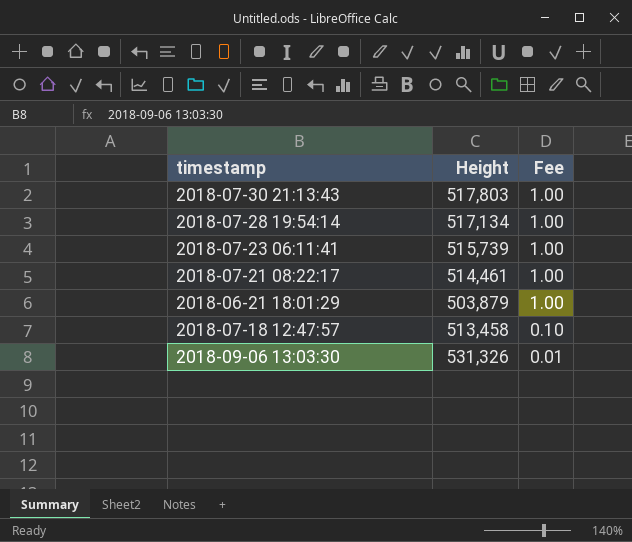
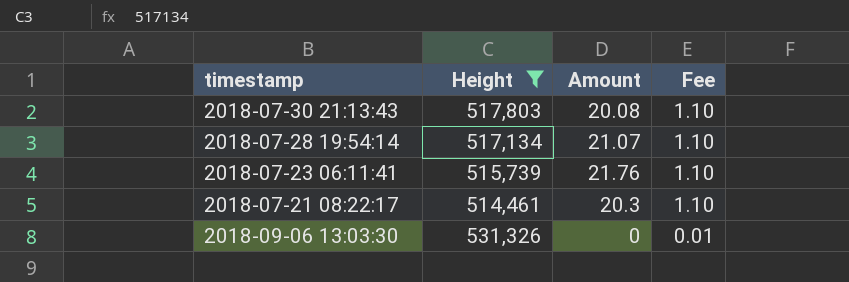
filter: none -> Height >= 514,461
column Amount | position: none -> 3
2018-07-30 21:13:43 | Fee: 1.00 -> 1.10
2018-07-28 19:54:14 | Fee: 1.00 -> 1.10
2018-07-23 06:11:41 | Fee: 1.00 -> 1.10
2018-07-21 08:22:17 | Fee: 1.00 -> 1.10

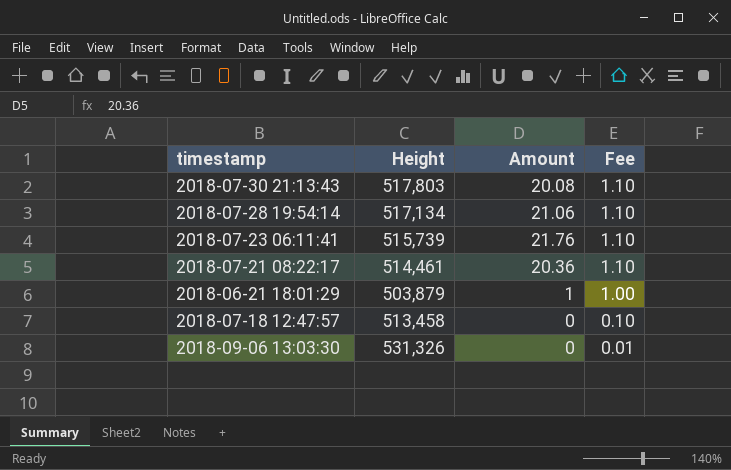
filter: Height >= 514,461 -> none
2018-07-28 19:54:14 | Amount: 21.07 -> 21.06
2018-07-21 08:22:17 | Amount: 20.3 -> 20.36

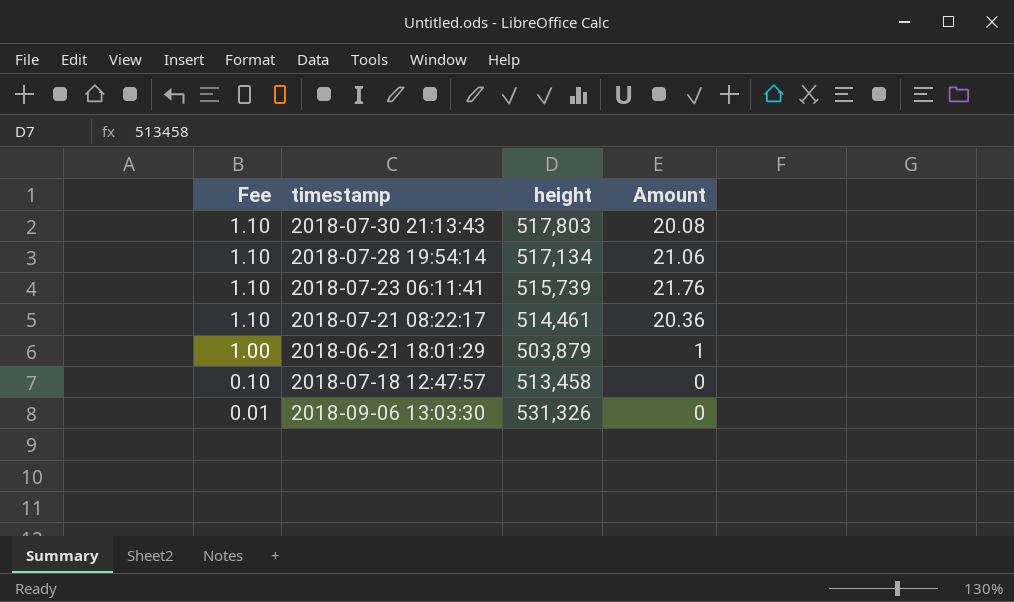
column Fee | position: 4 -> 1
column name: Height -> height

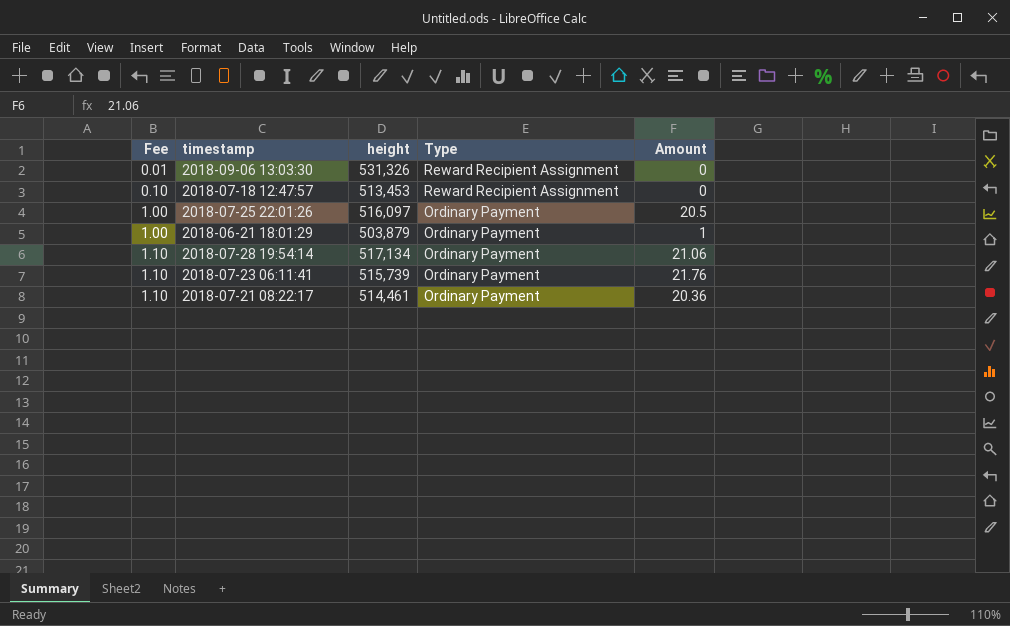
row order: Fee descending -> Fee ascending
column Type | position: none -> 4
row 2018-07-30 21:13:43: 1.10 | 517,803 | 20.08 -> none
2018-07-18 12:47:57 | height: 513,458 -> 513,453
row 2018-07-25 22:01:26: none -> 1.00 | 516,097 | Ordinary Payment | 20.5

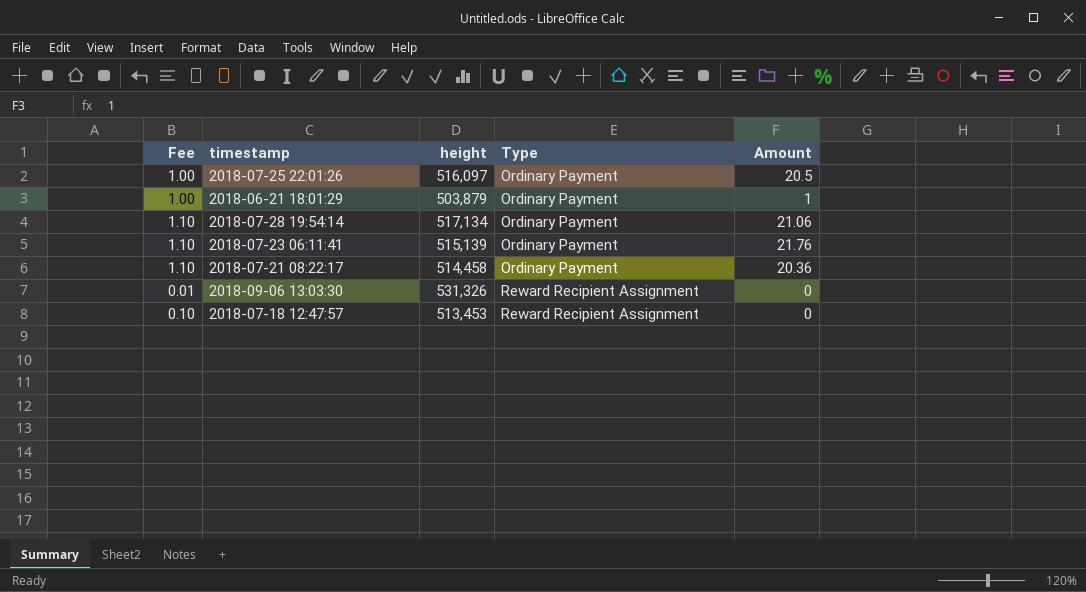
row order: Fee ascending -> Type ascending
2018-07-23 06:11:41 | height: 515,739 -> 515,139
2018-07-21 08:22:17 | height: 514,461 -> 514,458

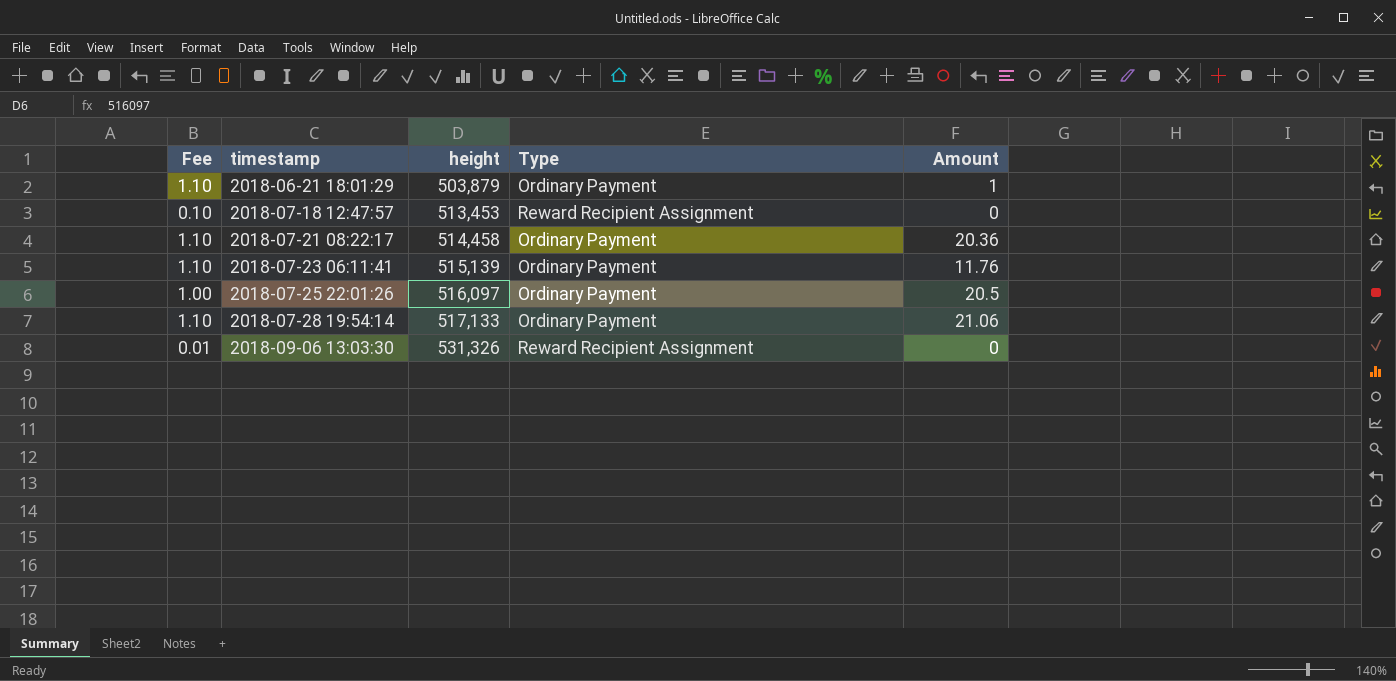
row order: Type ascending -> timestamp ascending
2018-06-21 18:01:29 | Fee: 1.00 -> 1.10
2018-07-23 06:11:41 | Amount: 21.76 -> 11.76
2018-07-28 19:54:14 | height: 517,134 -> 517,133

